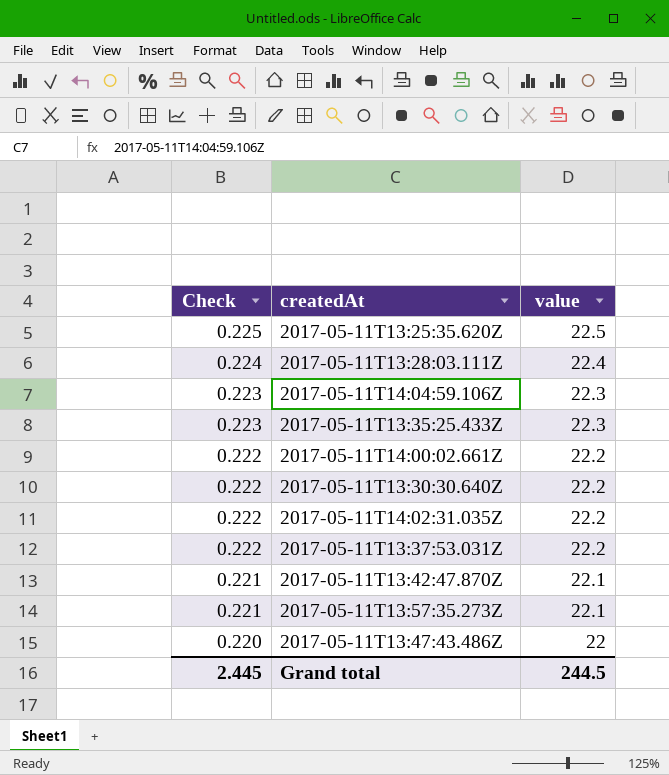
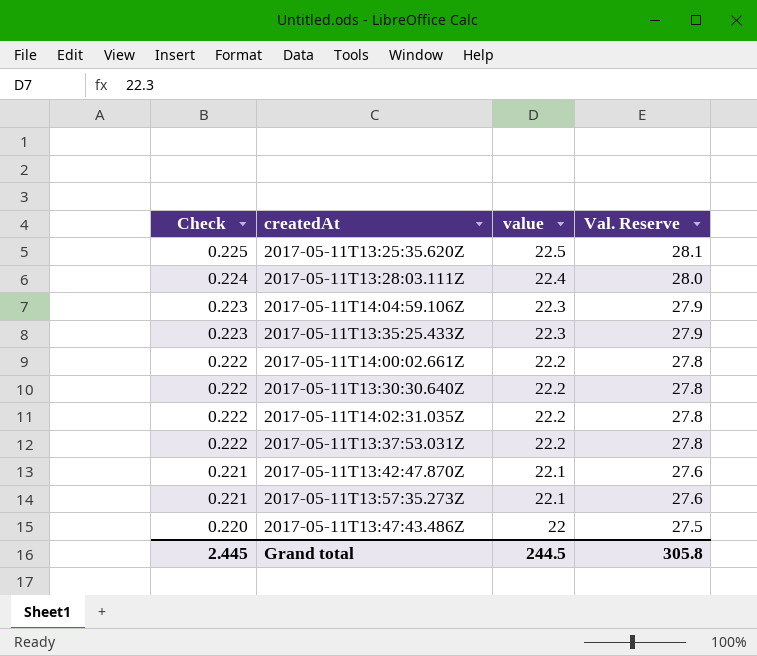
column Val. Reserve | formula: none -> [value] * 1.25

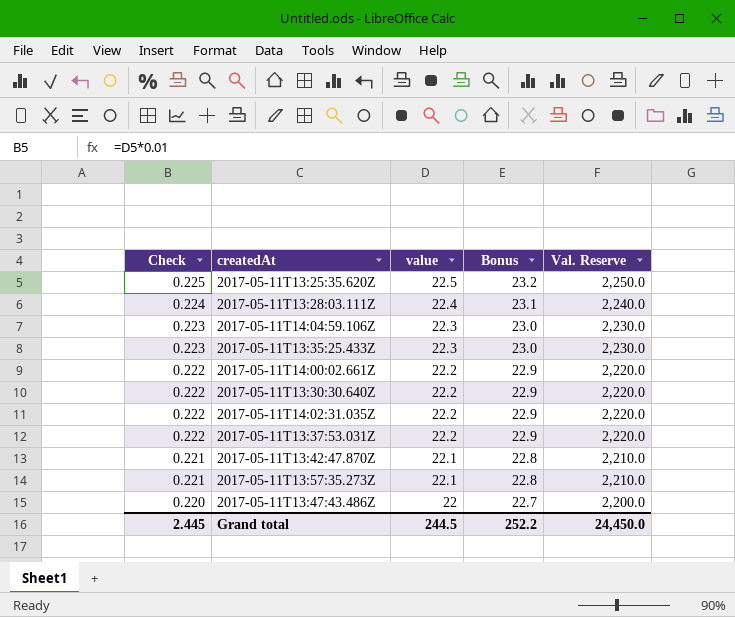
column Bonus | formula: none -> [value] * 1.03
column Val. Reserve | formula: [value] * 1.25 -> [value] * 100
Grand total | Val. Reserve: 305.8 -> 24,450.0

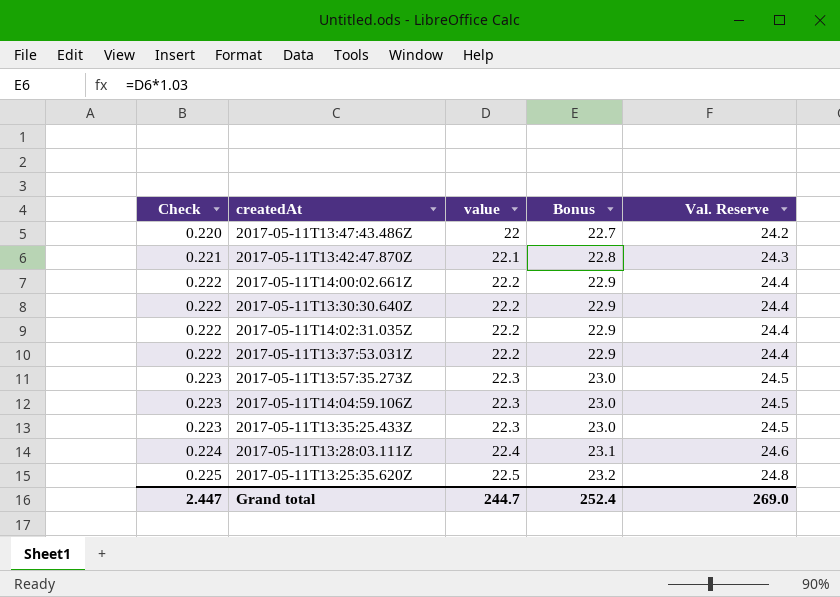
row order: Check descending -> Check ascending
column Val. Reserve | formula: [value] * 100 -> [value] * 1.1
2017-05-11T13:57:35.273Z | Check: 0.221 -> 0.223
2017-05-11T13:57:35.273Z | value: 22.1 -> 22.3
2017-05-11T13:57:35.273Z | Bonus: 22.8 -> 23.0
Grand total | Check: 2.445 -> 2.447
Grand total | value: 244.5 -> 244.7
Grand total | Bonus: 252.2 -> 252.4
Grand total | Val. Reserve: 24,450.0 -> 269.0

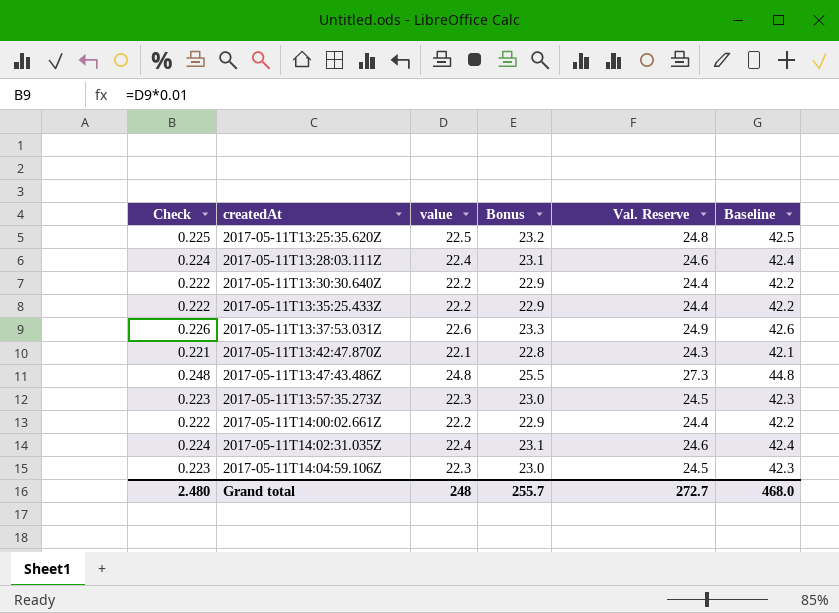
row order: Check ascending -> createdAt ascending
column Baseline | formula: none -> [value] + 20
2017-05-11T13:35:25.433Z | Check: 0.223 -> 0.222
2017-05-11T13:35:25.433Z | value: 22.3 -> 22.2
2017-05-11T13:35:25.433Z | Bonus: 23.0 -> 22.9
2017-05-11T13:35:25.433Z | Val. Reserve: 24.5 -> 24.4
2017-05-11T13:37:53.031Z | Check: 0.222 -> 0.226
2017-05-11T13:37:53.031Z | value: 22.2 -> 22.6
2017-05-11T13:37:53.031Z | Bonus: 22.9 -> 23.3
2017-05-11T13:37:53.031Z | Val. Reserve: 24.4 -> 24.9
2017-05-11T13:47:43.486Z | Check: 0.220 -> 0.248
2017-05-11T13:47:43.486Z | value: 22 -> 24.8
2017-05-11T13:47:43.486Z | Bonus: 22.7 -> 25.5
2017-05-11T13:47:43.486Z | Val. Reserve: 24.2 -> 27.3
2017-05-11T14:02:31.035Z | Check: 0.222 -> 0.224
2017-05-11T14:02:31.035Z | value: 22.2 -> 22.4
2017-05-11T14:02:31.035Z | Bonus: 22.9 -> 23.1
2017-05-11T14:02:31.035Z | Val. Reserve: 24.4 -> 24.6
Grand total | Check: 2.447 -> 2.480
Grand total | value: 244.7 -> 248
Grand total | Bonus: 252.4 -> 255.7
Grand total | Val. Reserve: 269.0 -> 272.7

